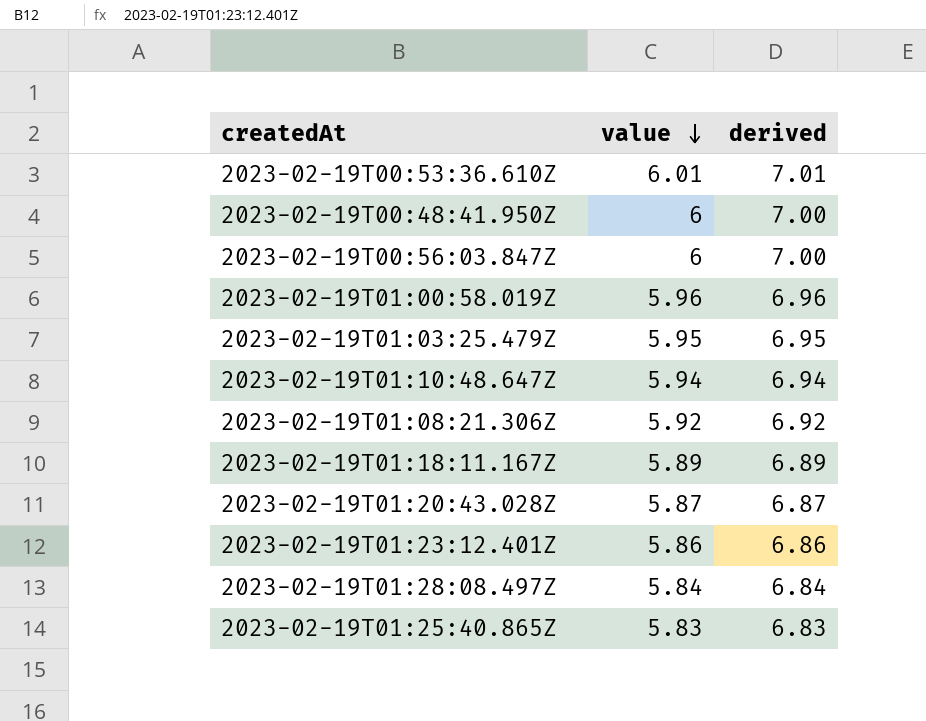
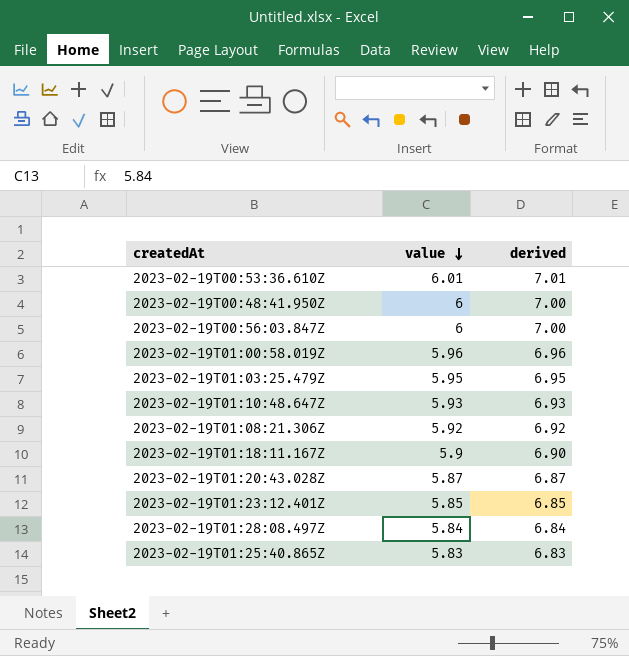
2023-02-19T01:10:48.647Z | value: 5.94 -> 5.93
2023-02-19T01:10:48.647Z | derived: 6.94 -> 6.93
2023-02-19T01:18:11.167Z | value: 5.89 -> 5.9
2023-02-19T01:18:11.167Z | derived: 6.89 -> 6.90
2023-02-19T01:23:12.401Z | value: 5.86 -> 5.85
2023-02-19T01:23:12.401Z | derived: 6.86 -> 6.85

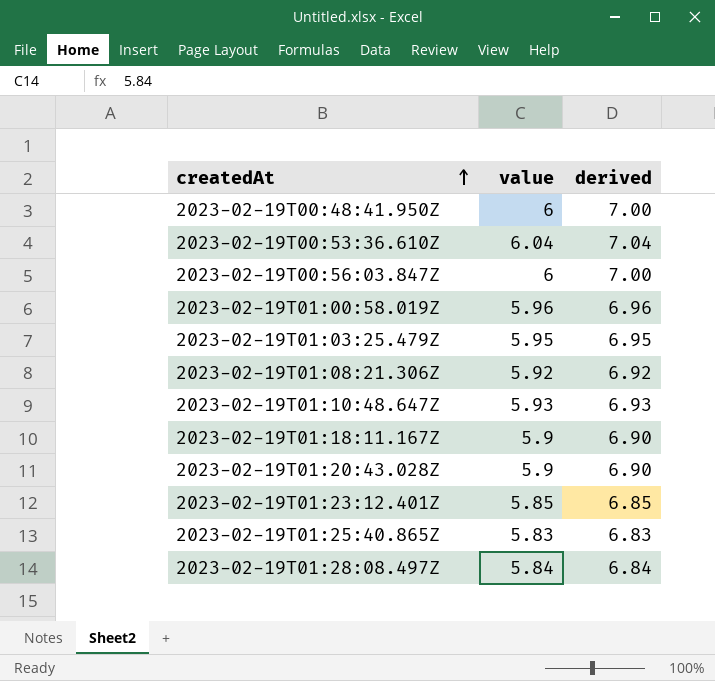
row order: value descending -> createdAt ascending
2023-02-19T00:53:36.610Z | value: 6.01 -> 6.04
2023-02-19T00:53:36.610Z | derived: 7.01 -> 7.04
2023-02-19T01:20:43.028Z | value: 5.87 -> 5.9
2023-02-19T01:20:43.028Z | derived: 6.87 -> 6.90

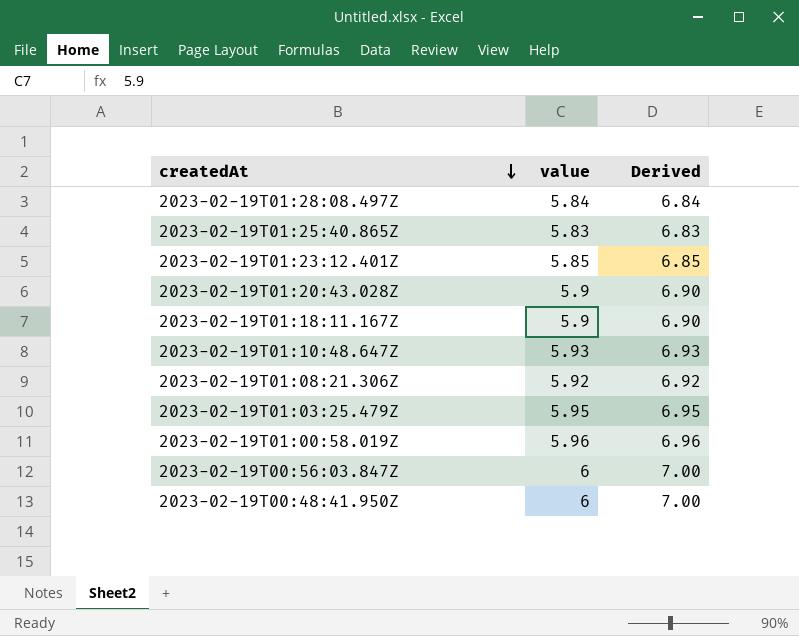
row order: createdAt ascending -> createdAt descending
column name: derived -> Derived
row 2023-02-19T00:53:36.610Z: 6.04 | 7.04 -> none

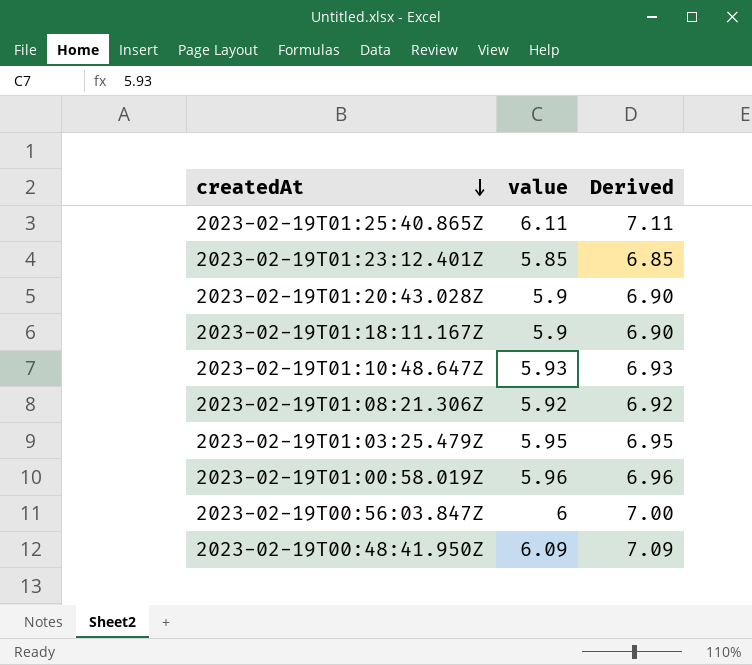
row 2023-02-19T01:28:08.497Z: 5.84 | 6.84 -> none
2023-02-19T01:25:40.865Z | value: 5.83 -> 6.11
2023-02-19T01:25:40.865Z | Derived: 6.83 -> 7.11
2023-02-19T00:48:41.950Z | value: 6 -> 6.09
2023-02-19T00:48:41.950Z | Derived: 7.00 -> 7.09

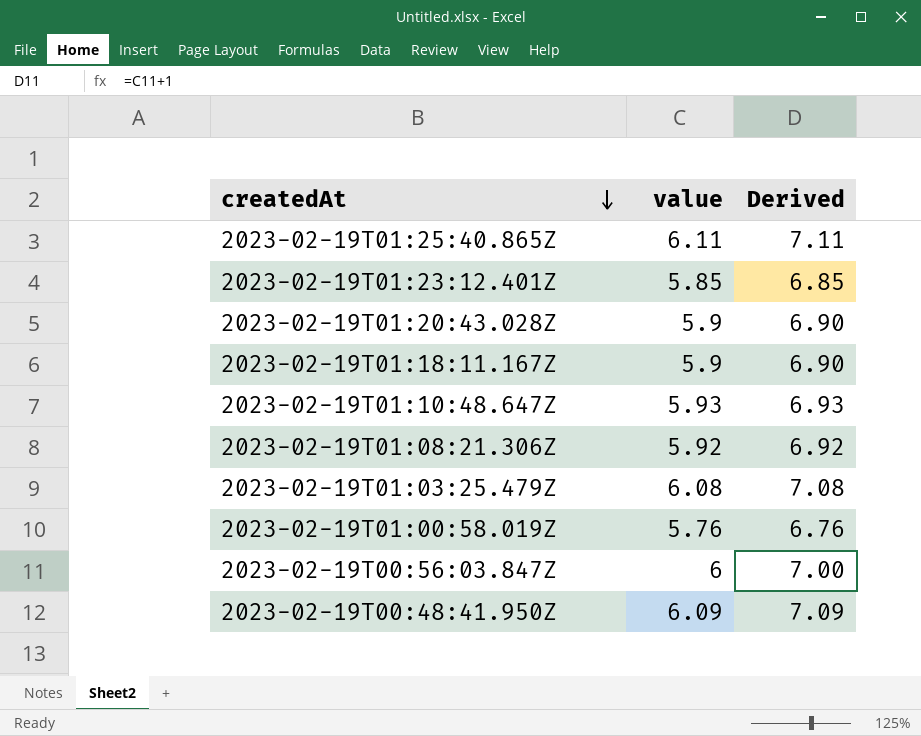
2023-02-19T01:03:25.479Z | value: 5.95 -> 6.08
2023-02-19T01:03:25.479Z | Derived: 6.95 -> 7.08
2023-02-19T01:00:58.019Z | value: 5.96 -> 5.76
2023-02-19T01:00:58.019Z | Derived: 6.96 -> 6.76

